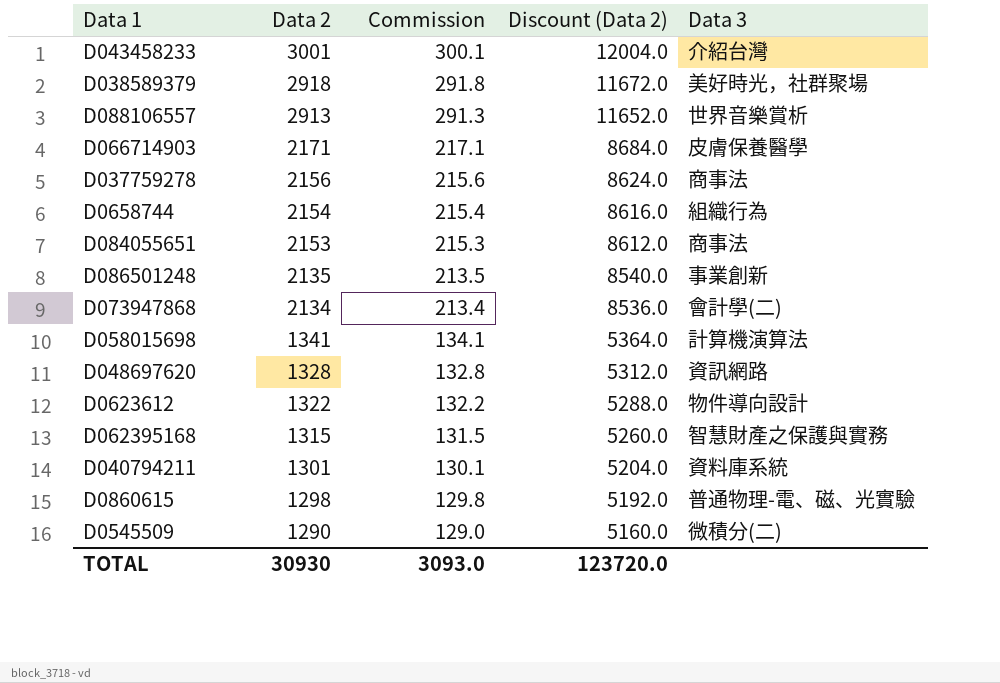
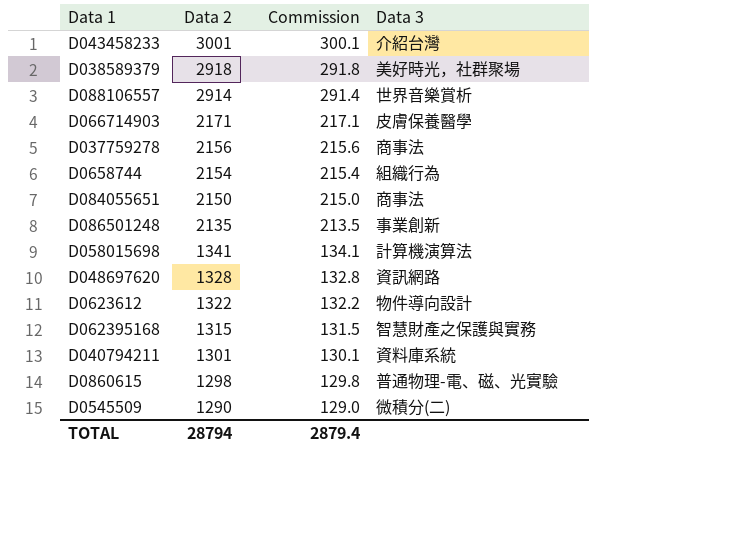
column Discount (Data 2) | formula: [Data 2] * 4 -> none
row D073947868: 2134 | 213.4 | 8536.0 | 會計學(二) -> none
D088106557 | Data 2: 2913 -> 2914
D088106557 | Commission: 291.3 -> 291.4
D084055651 | Data 2: 2153 -> 2150
D084055651 | Commission: 215.3 -> 215.0
TOTAL | Data 2: 30930 -> 28794
TOTAL | Commission: 3093.0 -> 2879.4

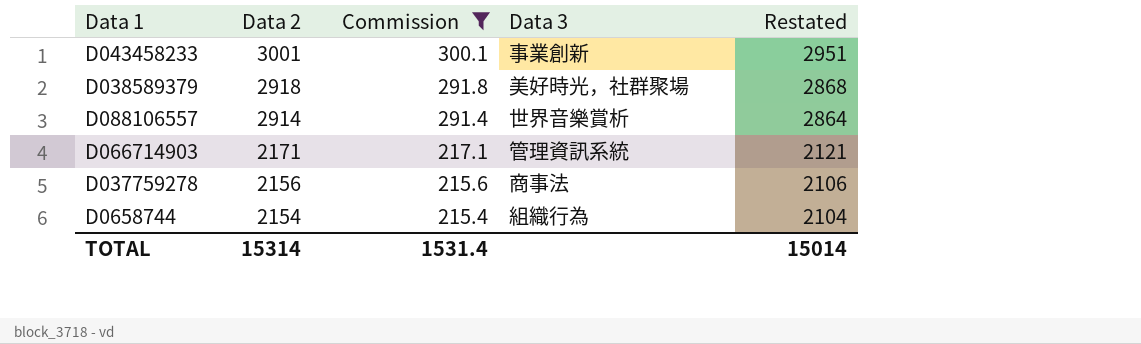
filter: none -> Commission >= 215.4
column Restated | formula: none -> [Data 2] - 50
D043458233 | Data 3: 介紹台灣 -> 事業創新
D066714903 | Data 3: 皮膚保養醫學 -> 管理資訊系統
TOTAL | Data 2: 28794 -> 15314
TOTAL | Commission: 2879.4 -> 1531.4

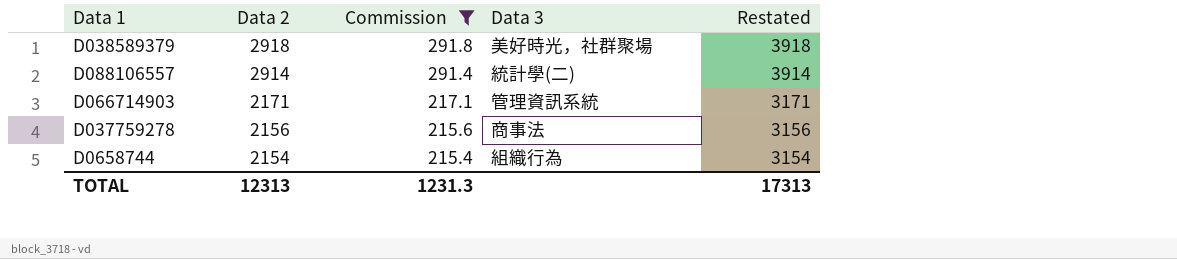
column Restated | formula: [Data 2] - 50 -> [Data 2] + 1000
row D043458233: 3001 | 300.1 | 事業創新 | 2951 -> none
D088106557 | Data 3: 世界音樂賞析 -> 統計學(二)
TOTAL | Data 2: 15314 -> 12313
TOTAL | Commission: 1531.4 -> 1231.3
TOTAL | Restated: 15014 -> 17313

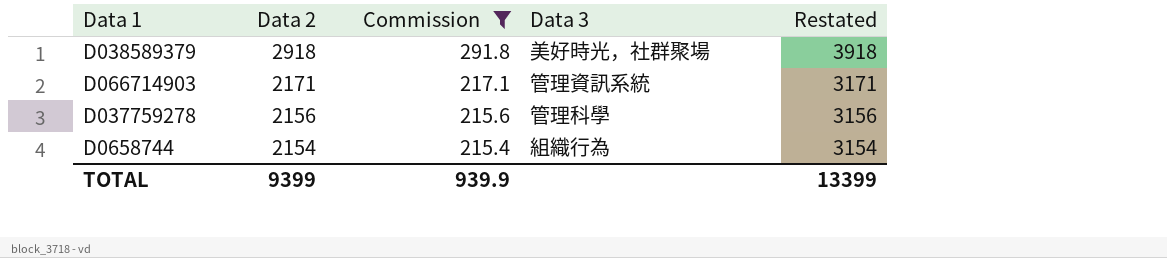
row D088106557: 2914 | 291.4 | 統計學(二) | 3914 -> none
D037759278 | Data 3: 商事法 -> 管理科學
TOTAL | Data 2: 12313 -> 9399
TOTAL | Commission: 1231.3 -> 939.9
TOTAL | Restated: 17313 -> 13399

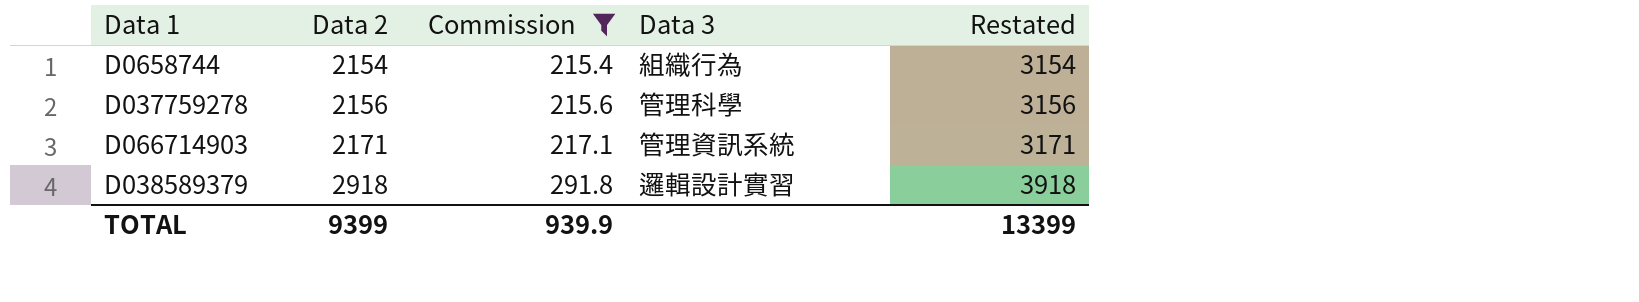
row order: Data 2 descending -> Data 2 ascending
D038589379 | Data 3: 美好時光，社群聚場 -> 邏輯設計實習

